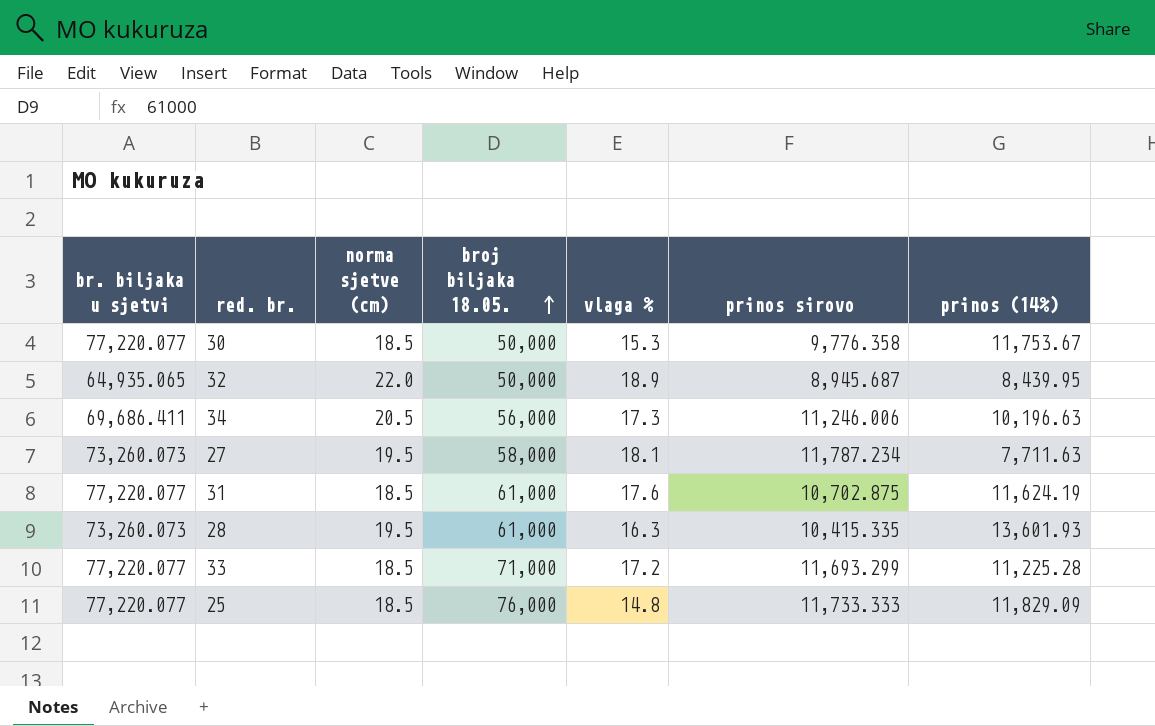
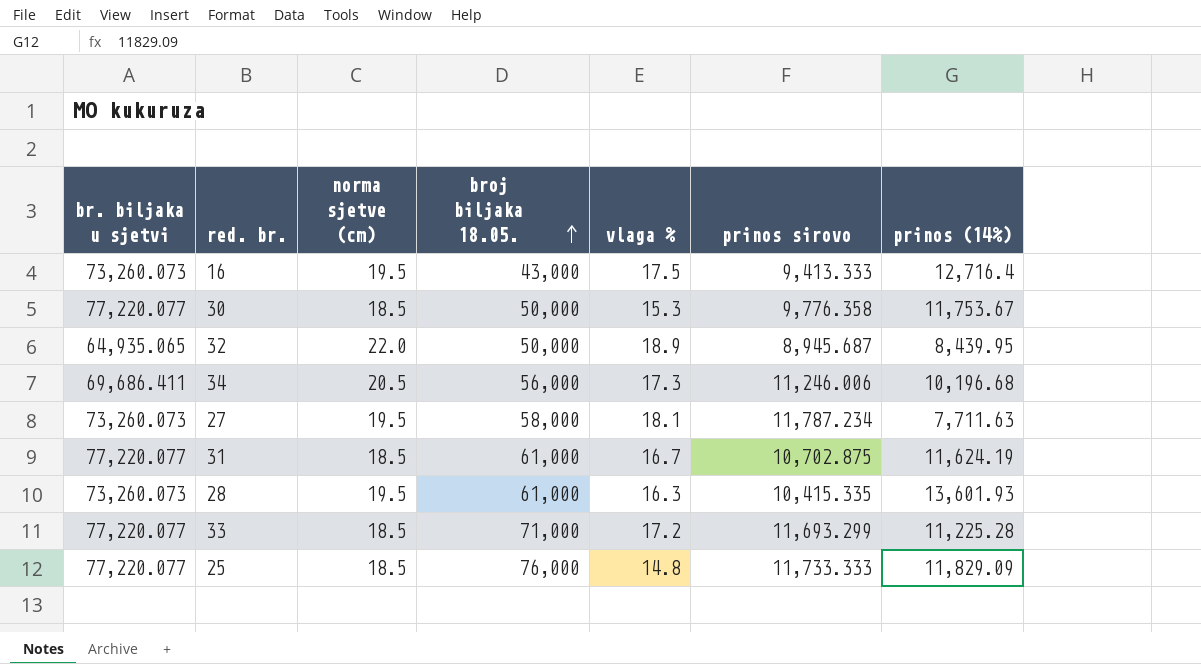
row 16: none -> 73,260.073 | 19.5 | 43,000 | 17.5 | 9,413.333 | 12,716.4
34 | prinos (14%): 10,196.63 -> 10,196.68
31 | vlaga %: 17.6 -> 16.7

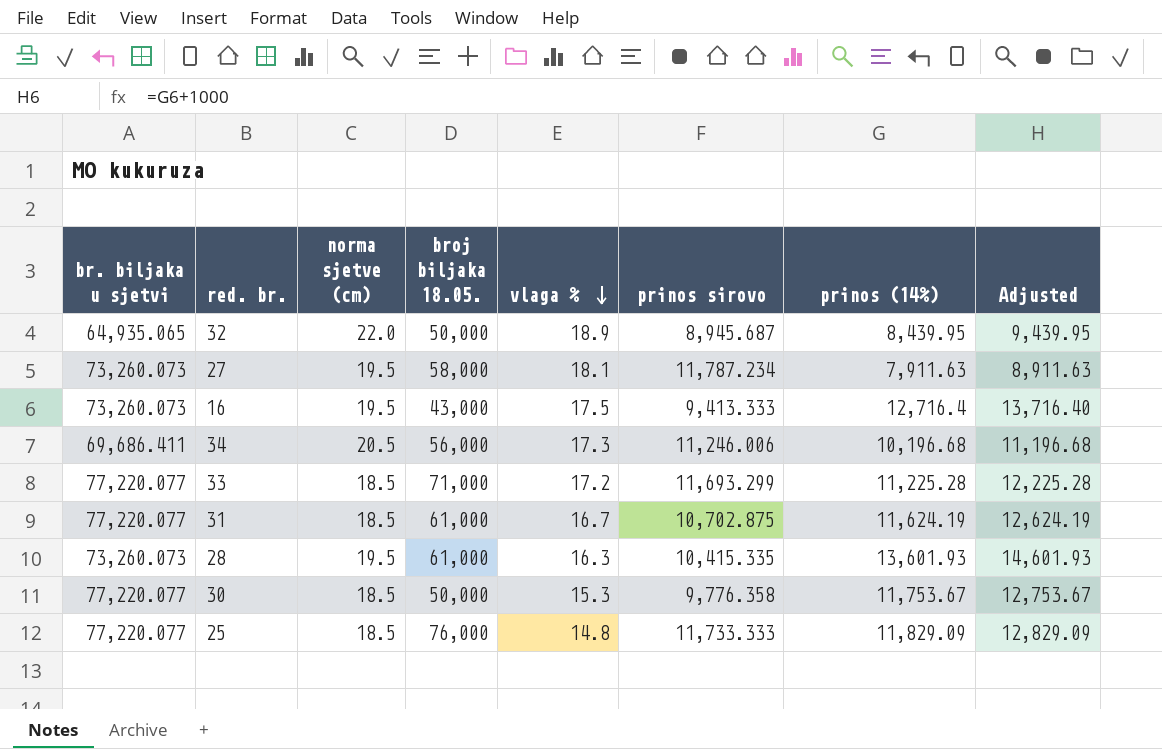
row order: broj biljaka 18.05. ascending -> vlaga % descending
column Adjusted | formula: none -> [prinos (14%)] + 1000
27 | prinos (14%): 7,711.63 -> 7,911.63

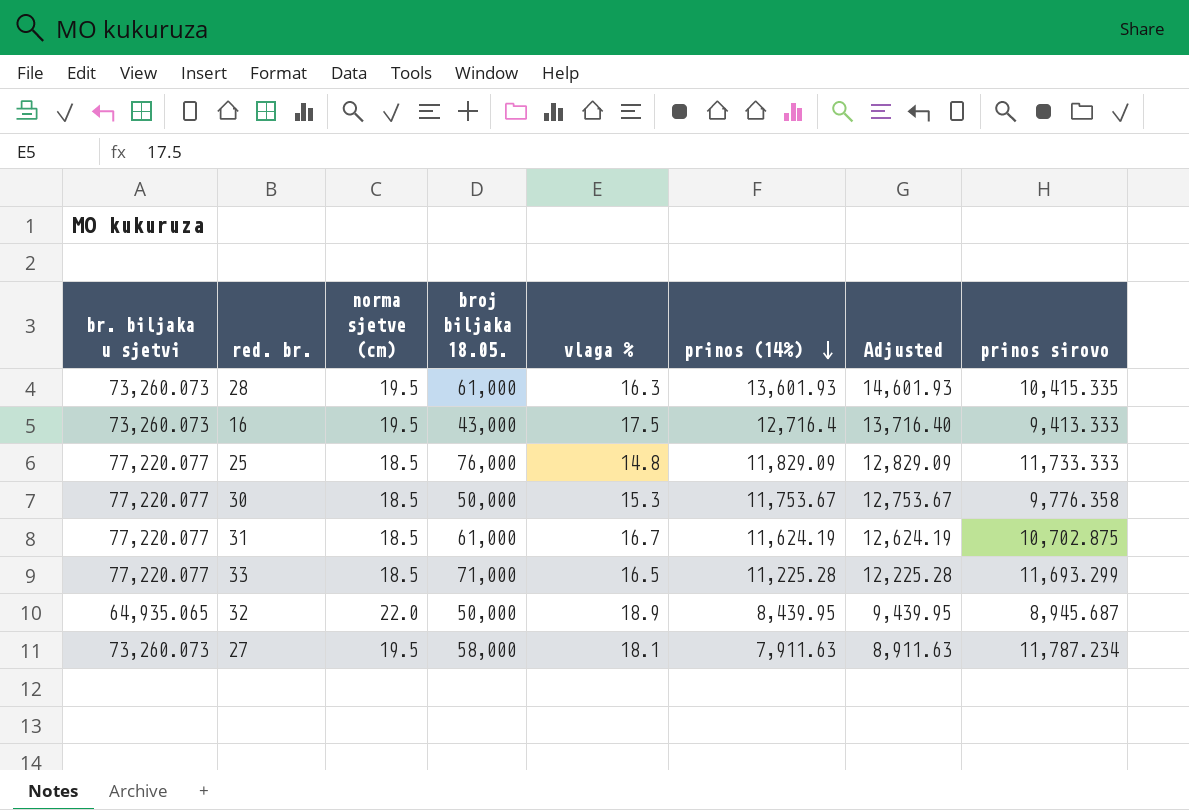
row order: vlaga % descending -> prinos (14%) descending
column prinos sirovo | position: 6 -> 8
row 34: 69,686.411 | 20.5 | 56,000 | 17.3 | 11,246.006 | 10,196.68 | 11,196.68 -> none
33 | vlaga %: 17.2 -> 16.5

